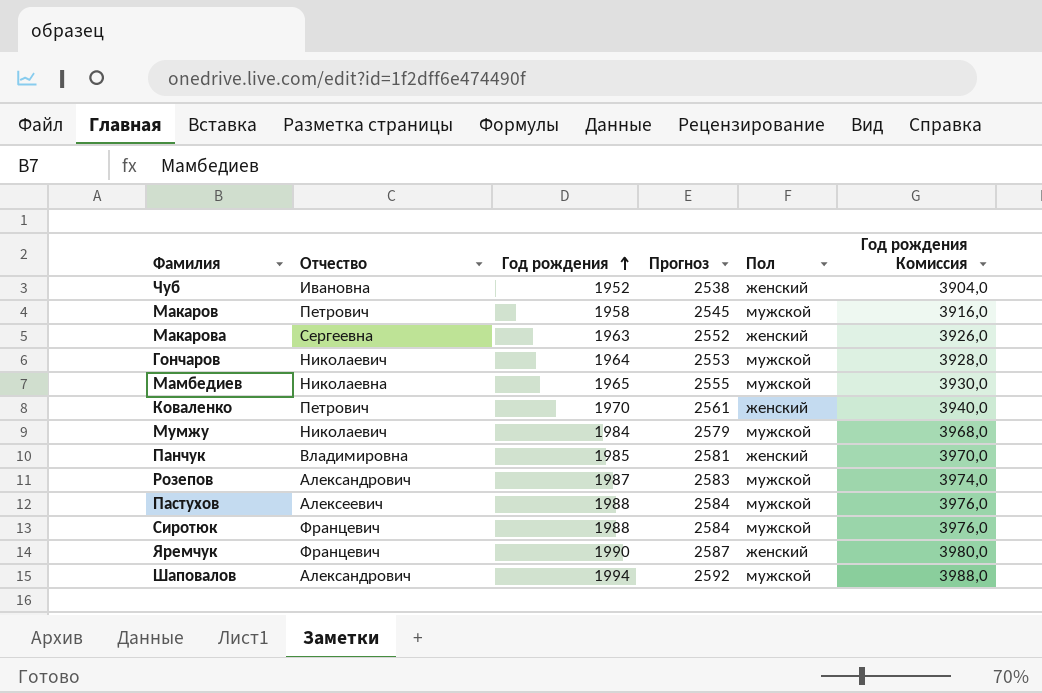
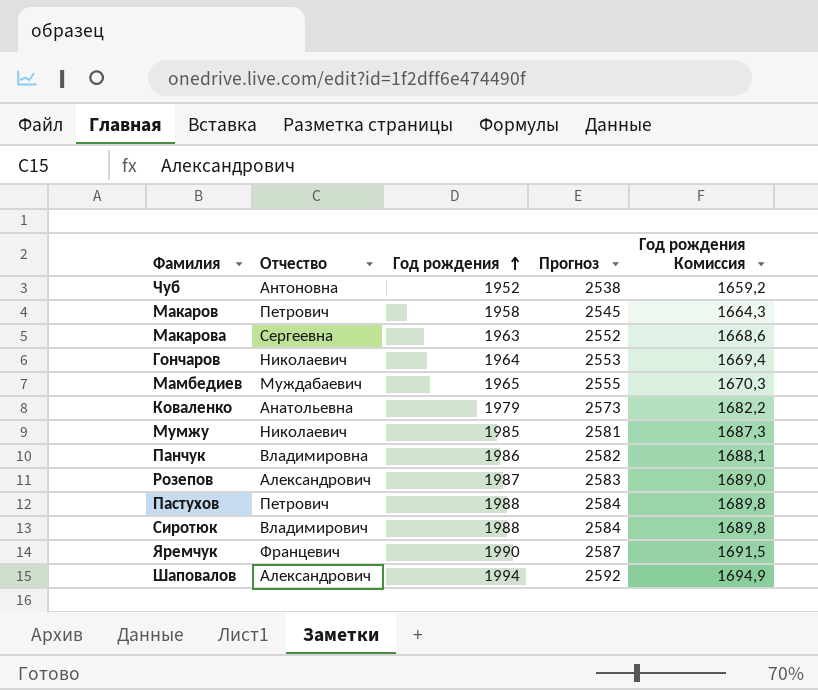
column Пол | position: 5 -> none
column Год рождения Комиссия | formula: [Год рождения] * 2 -> [Год рождения] * 0,85
Чуб | Отчество: Ивановна -> Антоновна
Мамбедиев | Отчество: Николаевна -> Муждабаевич
Коваленко | Отчество: Петрович -> Анатольевна
Коваленко | Год рождения: 1970 -> 1979
Коваленко | Прогноз: 2561 -> 2573
Мумжу | Год рождения: 1984 -> 1985
Мумжу | Прогноз: 2579 -> 2581
Панчук | Год рождения: 1985 -> 1986
Панчук | Прогноз: 2581 -> 2582
Пастухов | Отчество: Алексеевич -> Петрович
Сиротюк | Отчество: Францевич -> Владимирович

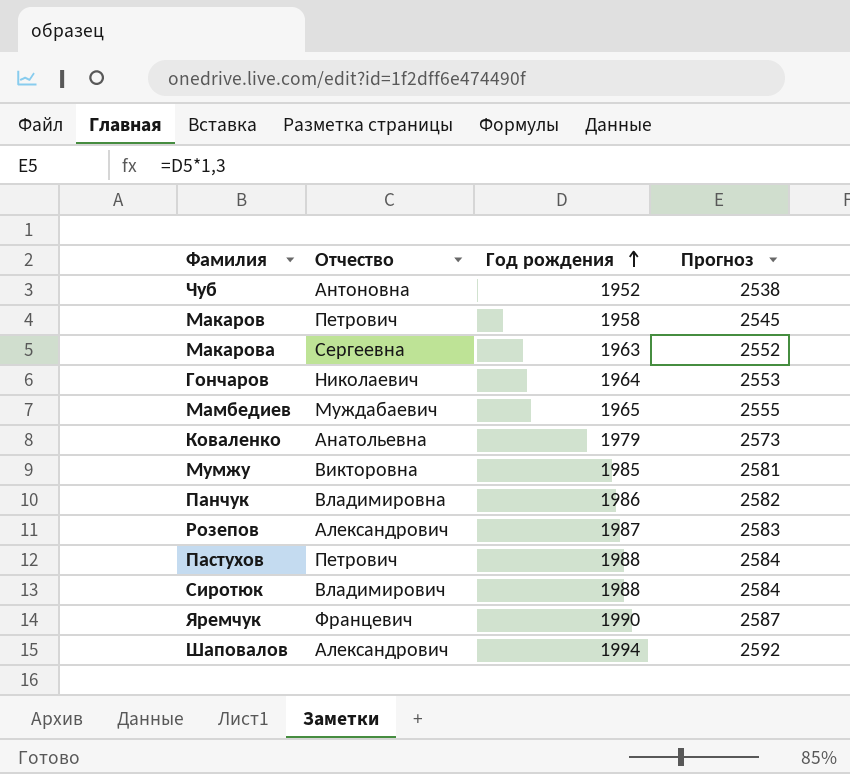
column Год рождения Комиссия | formula: [Год рождения] * 0,85 -> none
Мумжу | Отчество: Николаевич -> Викторовна

